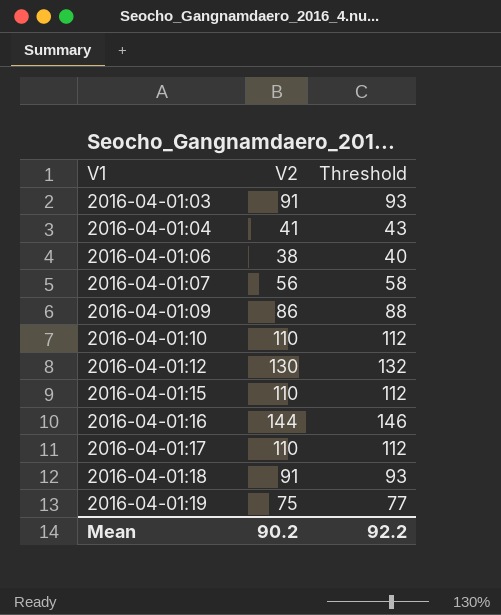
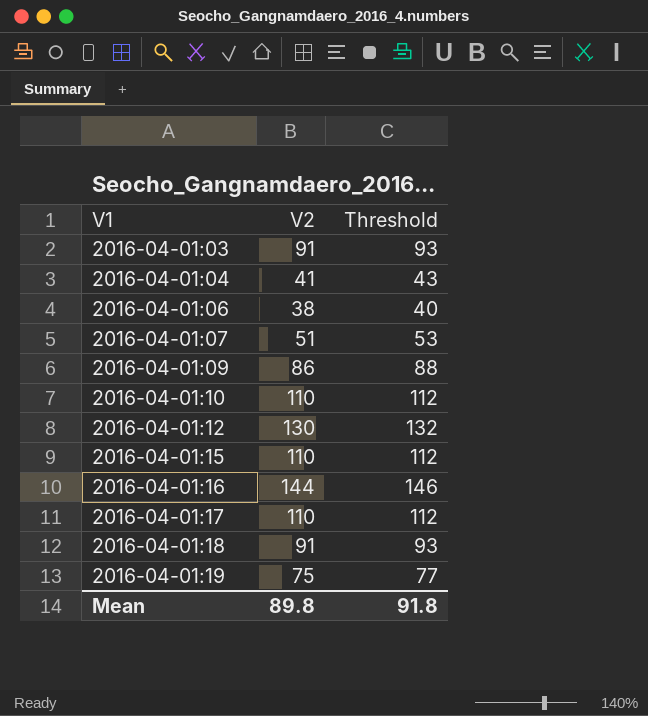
2016-04-01:07 | V2: 56 -> 51
2016-04-01:07 | Threshold: 58 -> 53
Mean | V2: 90.2 -> 89.8
Mean | Threshold: 92.2 -> 91.8

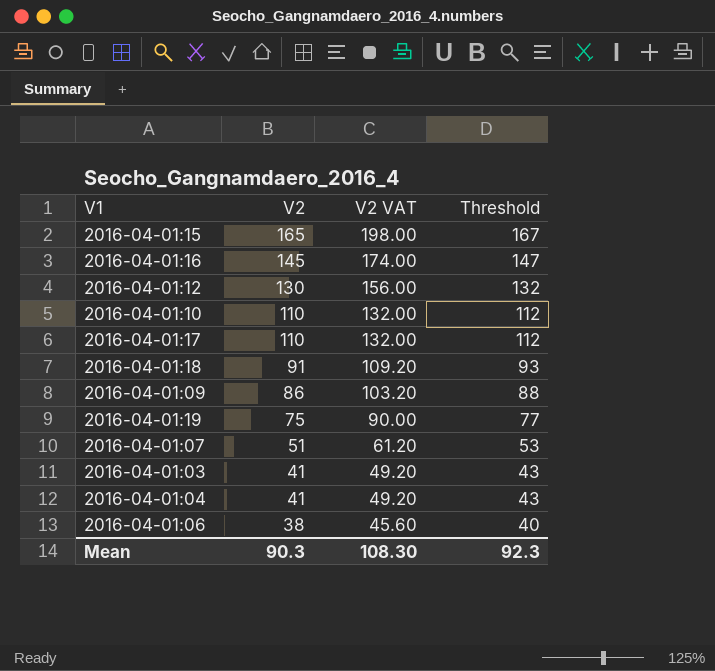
row order: V1 ascending -> V2 descending
column V2 VAT | formula: none -> [V2] * 1.2
2016-04-01:15 | V2: 110 -> 165
2016-04-01:15 | Threshold: 112 -> 167
2016-04-01:16 | V2: 144 -> 145
2016-04-01:16 | Threshold: 146 -> 147
2016-04-01:03 | V2: 91 -> 41
2016-04-01:03 | Threshold: 93 -> 43
Mean | V2: 89.8 -> 90.3
Mean | Threshold: 91.8 -> 92.3

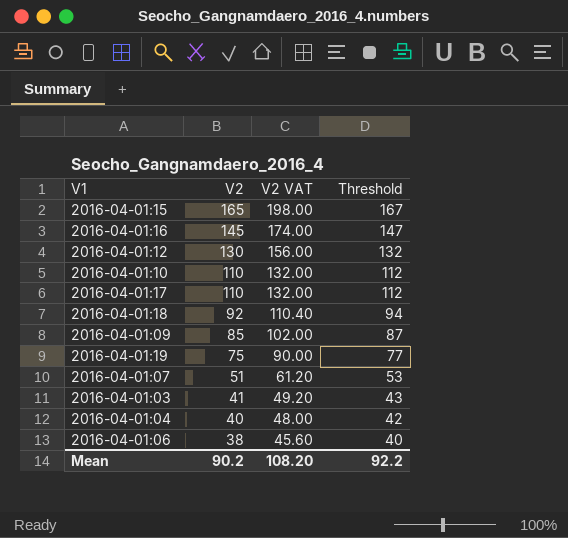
2016-04-01:18 | V2: 91 -> 92
2016-04-01:18 | V2 VAT: 109.20 -> 110.40
2016-04-01:18 | Threshold: 93 -> 94
2016-04-01:09 | V2: 86 -> 85
2016-04-01:09 | V2 VAT: 103.20 -> 102.00
2016-04-01:09 | Threshold: 88 -> 87
2016-04-01:04 | V2: 41 -> 40
2016-04-01:04 | V2 VAT: 49.20 -> 48.00
2016-04-01:04 | Threshold: 43 -> 42
Mean | V2: 90.3 -> 90.2
Mean | V2 VAT: 108.30 -> 108.20
Mean | Threshold: 92.3 -> 92.2

